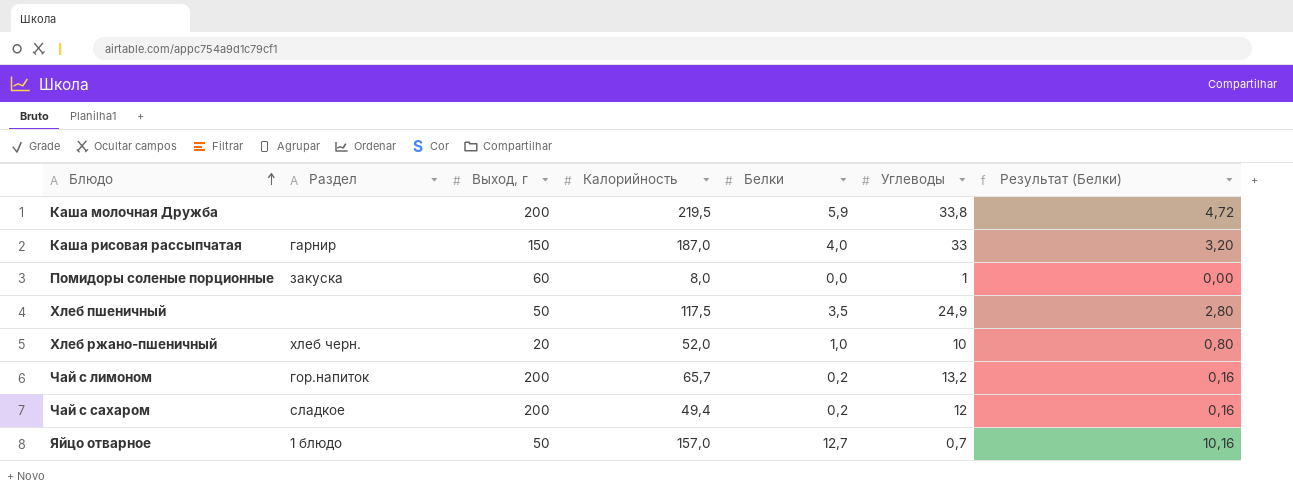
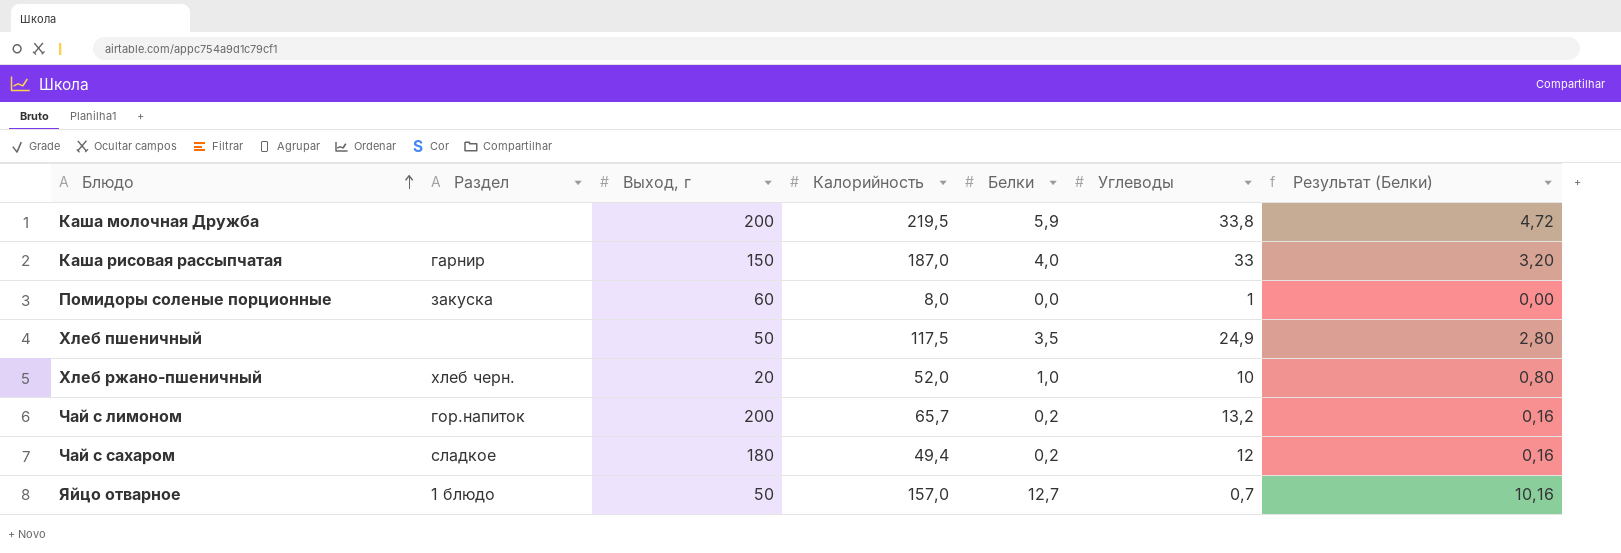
Чай с сахаром | Выход, г: 200 -> 180

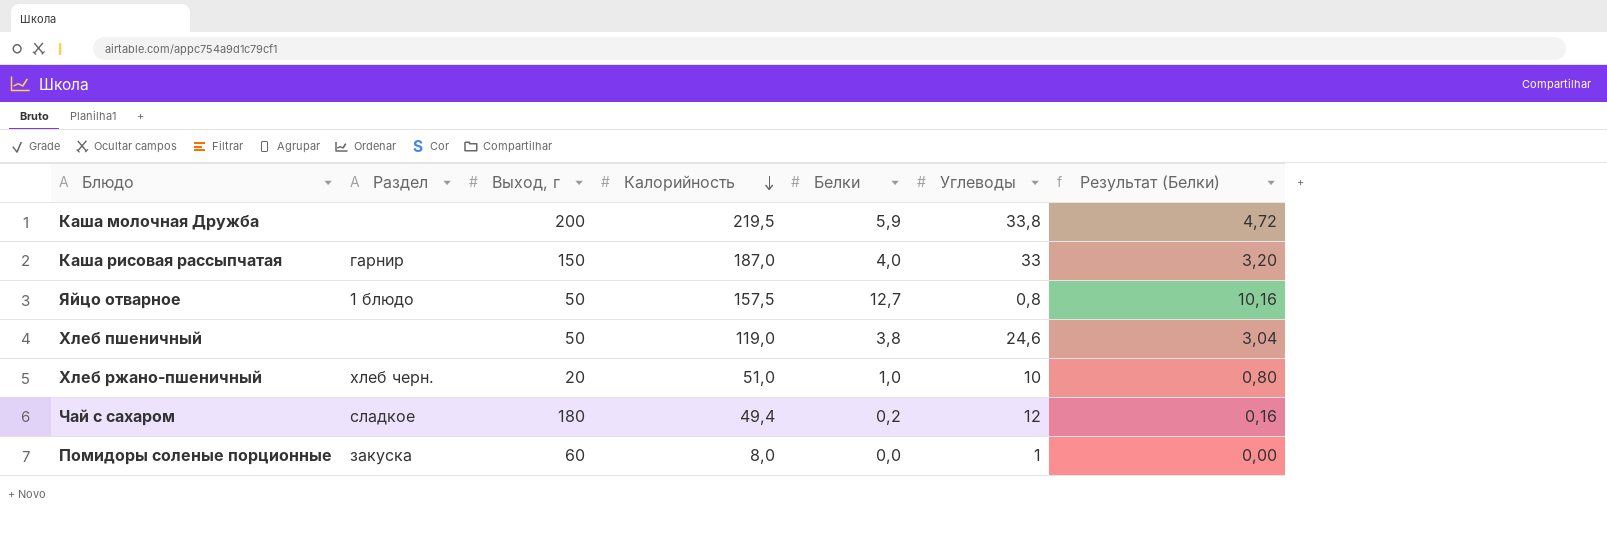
row order: Блюдо ascending -> Калорийность descending
row Чай с лимоном: гор.напиток | 200 | 65,7 | 0,2 | 13,2 | 0,16 -> none
Яйцо отварное | Калорийность: 157,0 -> 157,5
Яйцо отварное | Углеводы: 0,7 -> 0,8
Хлеб пшеничный | Калорийность: 117,5 -> 119,0
Хлеб пшеничный | Белки: 3,5 -> 3,8
Хлеб пшеничный | Углеводы: 24,9 -> 24,6
Хлеб пшеничный | Результат (Белки): 2,80 -> 3,04
Хлеб ржано-пшеничный | Калорийность: 52,0 -> 51,0

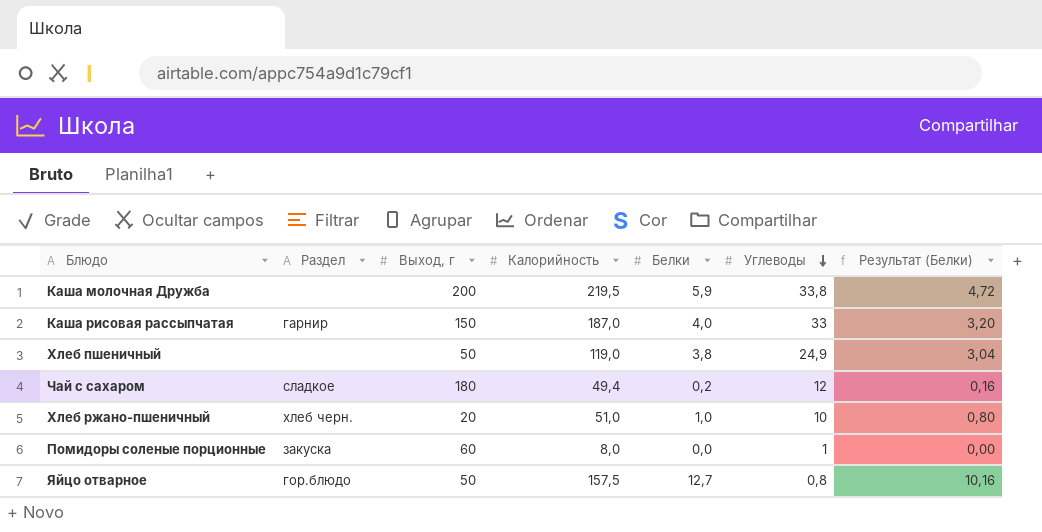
row order: Калорийность descending -> Углеводы descending
Хлеб пшеничный | Углеводы: 24,6 -> 24,9
Яйцо отварное | Раздел: 1 блюдо -> гор.блюдо

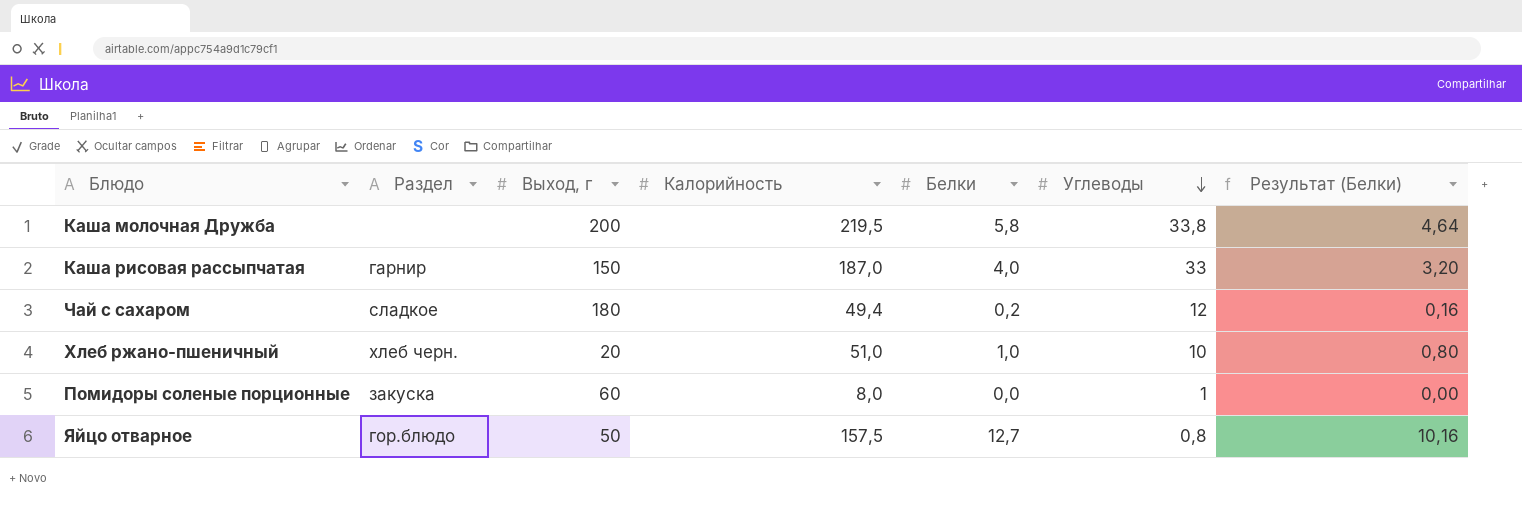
row Хлеб пшеничный: none | 50 | 119,0 | 3,8 | 24,9 | 3,04 -> none
Каша молочная Дружба | Белки: 5,9 -> 5,8
Каша молочная Дружба | Результат (Белки): 4,72 -> 4,64

